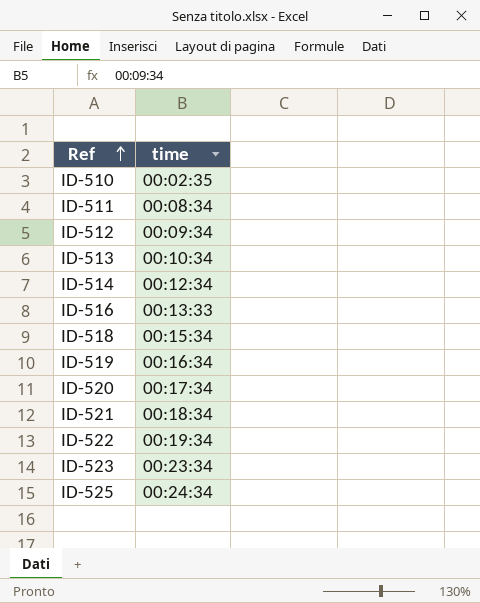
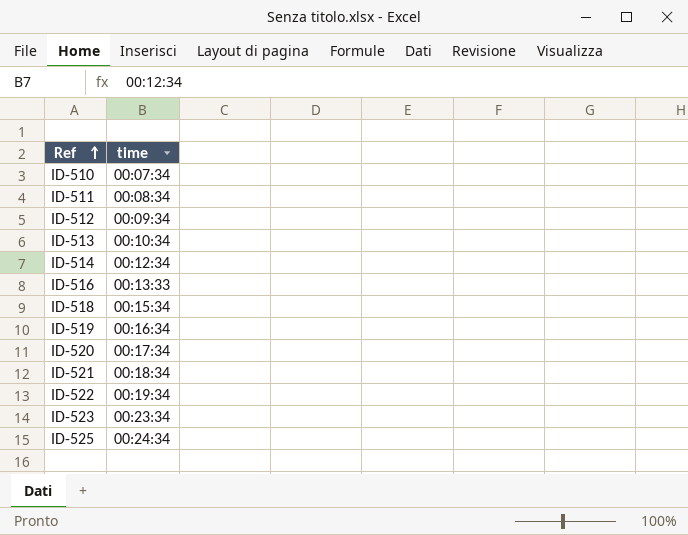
ID-510 | time: 00:02:35 -> 00:07:34

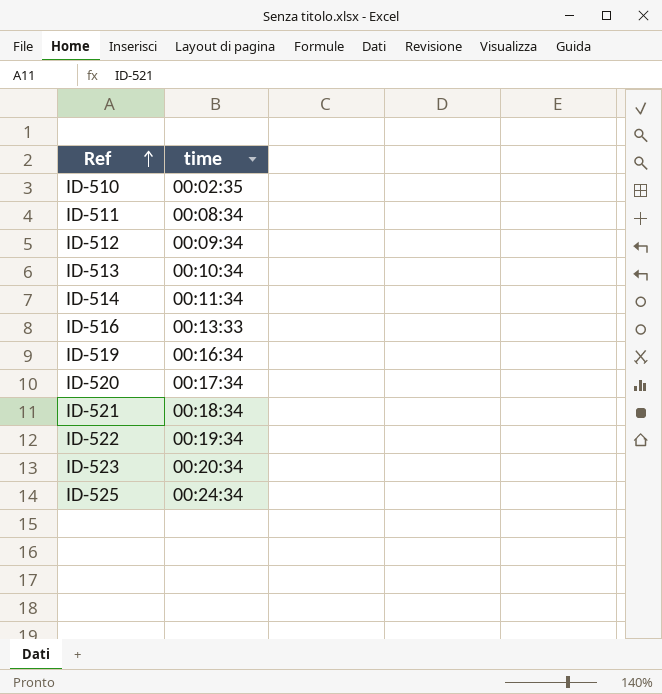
row ID-518: 00:15:34 -> none
ID-510 | time: 00:07:34 -> 00:02:35
ID-514 | time: 00:12:34 -> 00:11:34
ID-523 | time: 00:23:34 -> 00:20:34

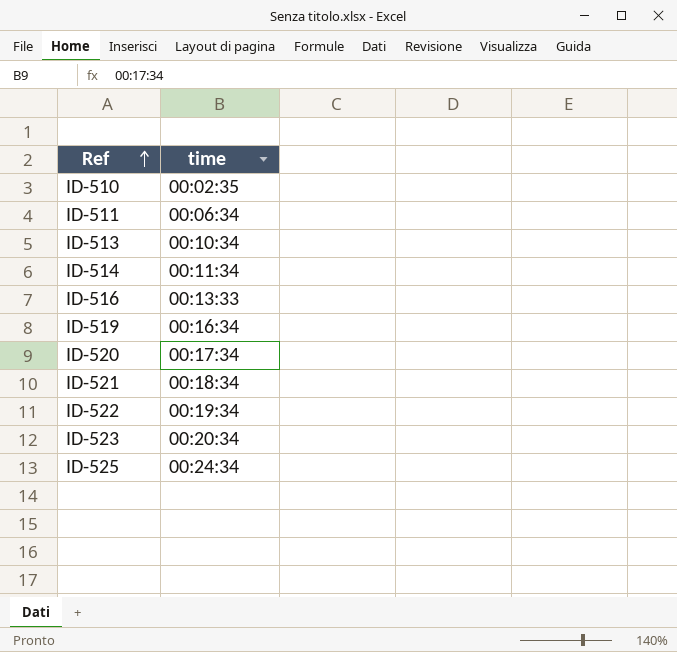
row ID-512: 00:09:34 -> none
ID-511 | time: 00:08:34 -> 00:06:34

